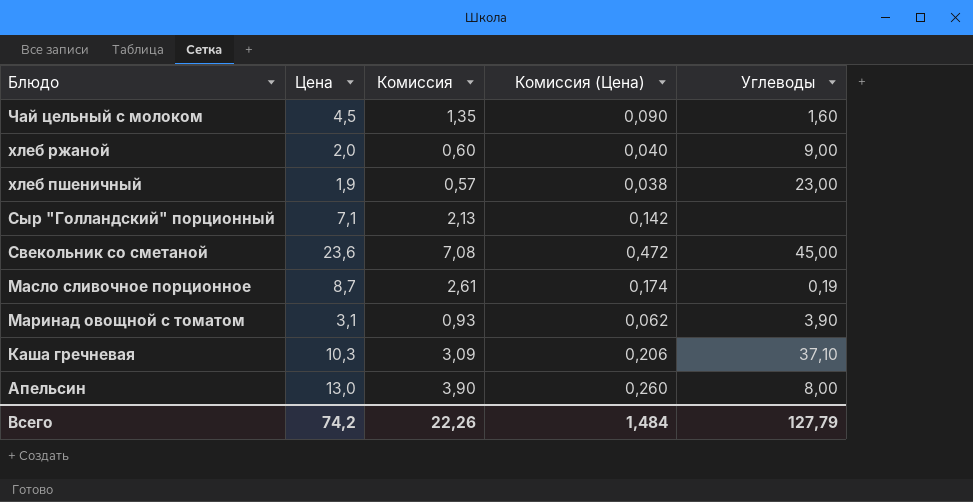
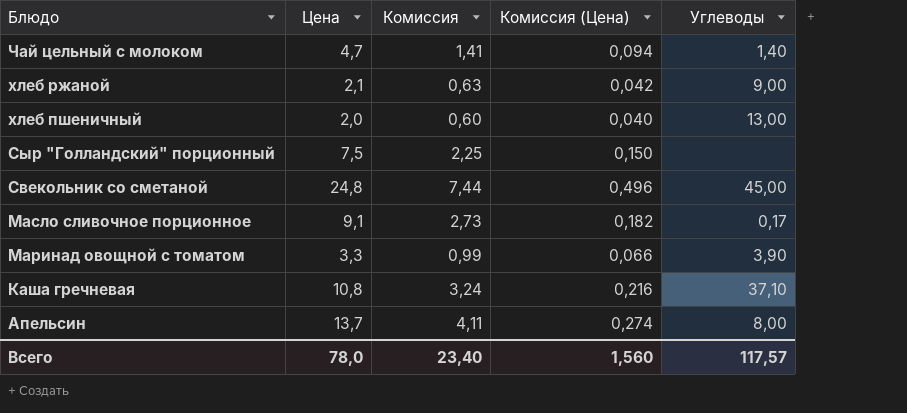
Чай цельный с молоком | Цена: 4,5 -> 4,7
Чай цельный с молоком | Комиссия: 1,35 -> 1,41
Чай цельный с молоком | Комиссия (Цена): 0,090 -> 0,094
Чай цельный с молоком | Углеводы: 1,60 -> 1,40
хлеб ржаной | Цена: 2,0 -> 2,1
хлеб ржаной | Комиссия: 0,60 -> 0,63
хлеб ржаной | Комиссия (Цена): 0,040 -> 0,042
хлеб пшеничный | Цена: 1,9 -> 2,0
хлеб пшеничный | Комиссия: 0,57 -> 0,60
хлеб пшеничный | Комиссия (Цена): 0,038 -> 0,040
хлеб пшеничный | Углеводы: 23,00 -> 13,00
Сыр "Голландский" порционный | Цена: 7,1 -> 7,5
Сыр "Голландский" порционный | Комиссия: 2,13 -> 2,25
Сыр "Голландский" порционный | Комиссия (Цена): 0,142 -> 0,150
Свекольник со сметаной | Цена: 23,6 -> 24,8
Свекольник со сметаной | Комиссия: 7,08 -> 7,44
Свекольник со сметаной | Комиссия (Цена): 0,472 -> 0,496
Масло сливочное порционное | Цена: 8,7 -> 9,1
Масло сливочное порционное | Комиссия: 2,61 -> 2,73
Масло сливочное порционное | Комиссия (Цена): 0,174 -> 0,182
Масло сливочное порционное | Углеводы: 0,19 -> 0,17
Маринад овощной с томатом | Цена: 3,1 -> 3,3
Маринад овощной с томатом | Комиссия: 0,93 -> 0,99
Маринад овощной с томатом | Комиссия (Цена): 0,062 -> 0,066
Каша гречневая | Цена: 10,3 -> 10,8
Каша гречневая | Комиссия: 3,09 -> 3,24
Каша гречневая | Комиссия (Цена): 0,206 -> 0,216
Апельсин | Цена: 13,0 -> 13,7
Апельсин | Комиссия: 3,90 -> 4,11
Апельсин | Комиссия (Цена): 0,260 -> 0,274
Всего | Цена: 74,2 -> 78,0
Всего | Комиссия: 22,26 -> 23,40
Всего | Комиссия (Цена): 1,484 -> 1,560
Всего | Углеводы: 127,79 -> 117,57

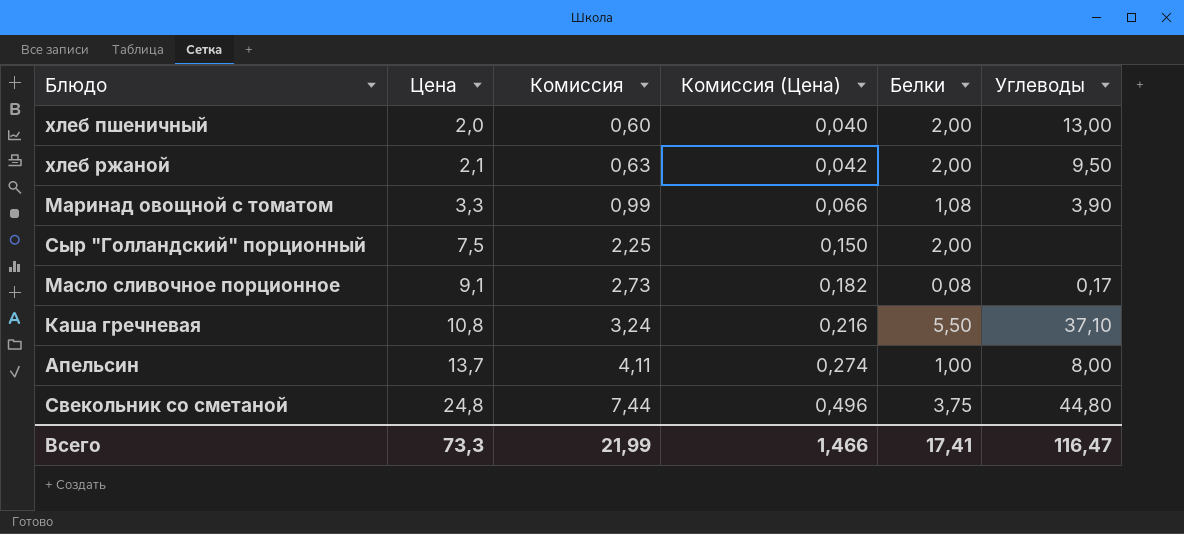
row order: Блюдо descending -> Цена ascending
column Белки | position: none -> 5
row Чай цельный с молоком: 4,7 | 1,41 | 0,094 | 1,40 -> none
хлеб ржаной | Углеводы: 9,00 -> 9,50
Свекольник со сметаной | Углеводы: 45,00 -> 44,80
Всего | Цена: 78,0 -> 73,3
Всего | Комиссия: 23,40 -> 21,99
Всего | Комиссия (Цена): 1,560 -> 1,466
Всего | Углеводы: 117,57 -> 116,47

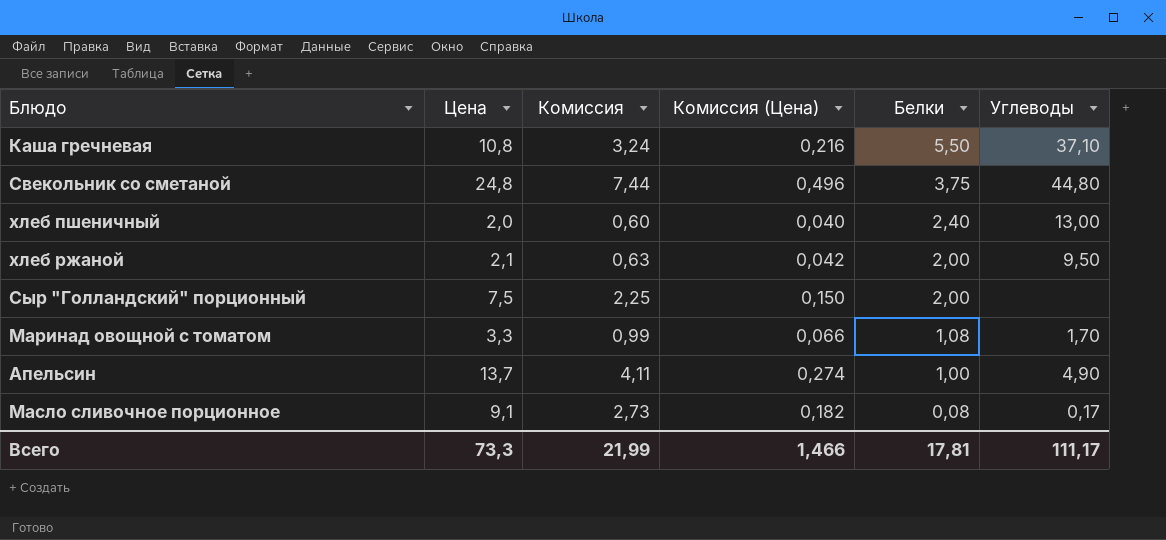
row order: Цена ascending -> Белки descending
хлеб пшеничный | Белки: 2,00 -> 2,40
Маринад овощной с томатом | Углеводы: 3,90 -> 1,70
Апельсин | Углеводы: 8,00 -> 4,90
Всего | Белки: 17,41 -> 17,81
Всего | Углеводы: 116,47 -> 111,17

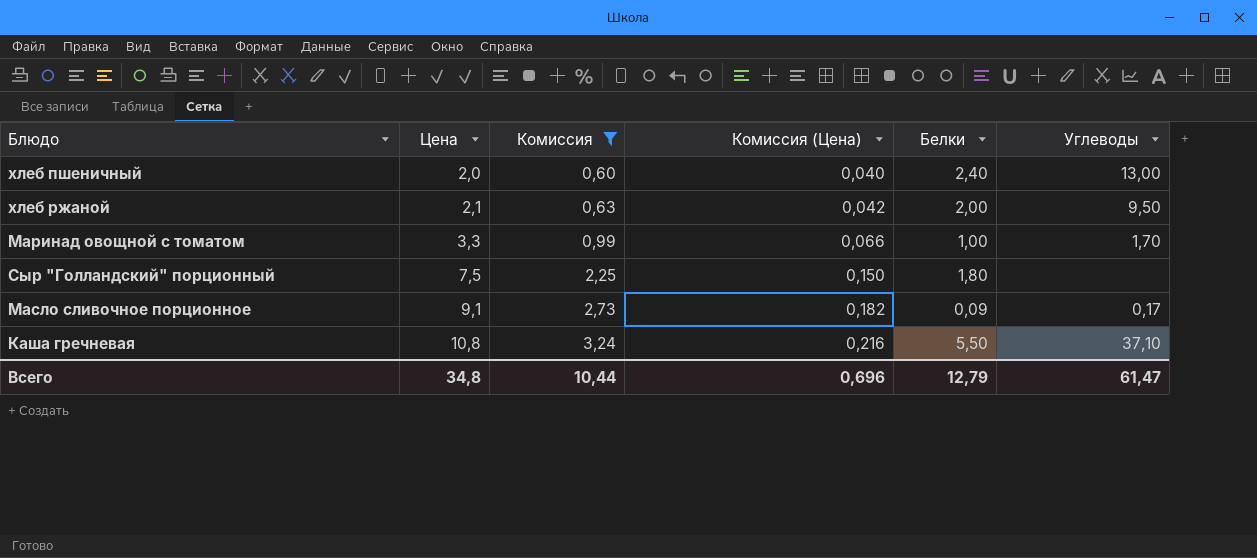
filter: none -> Комиссия <= 3,24
row order: Белки descending -> Цена ascending
Маринад овощной с томатом | Белки: 1,08 -> 1,00
Сыр "Голландский" порционный | Белки: 2,00 -> 1,80
Масло сливочное порционное | Белки: 0,08 -> 0,09
Всего | Цена: 73,3 -> 34,8
Всего | Комиссия: 21,99 -> 10,44
Всего | Комиссия (Цена): 1,466 -> 0,696
Всего | Белки: 17,81 -> 12,79
Всего | Углеводы: 111,17 -> 61,47

